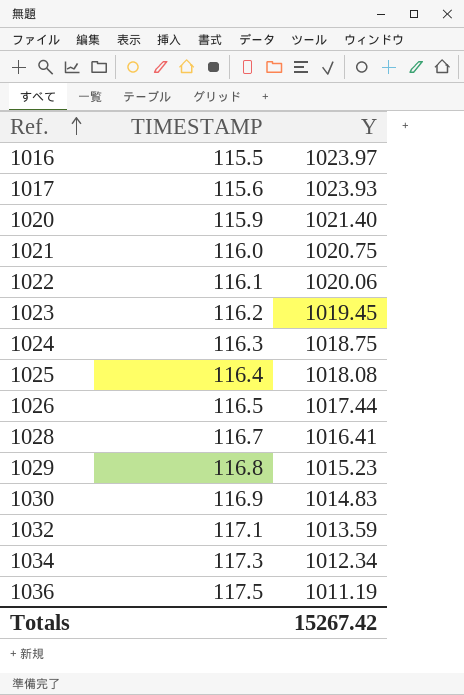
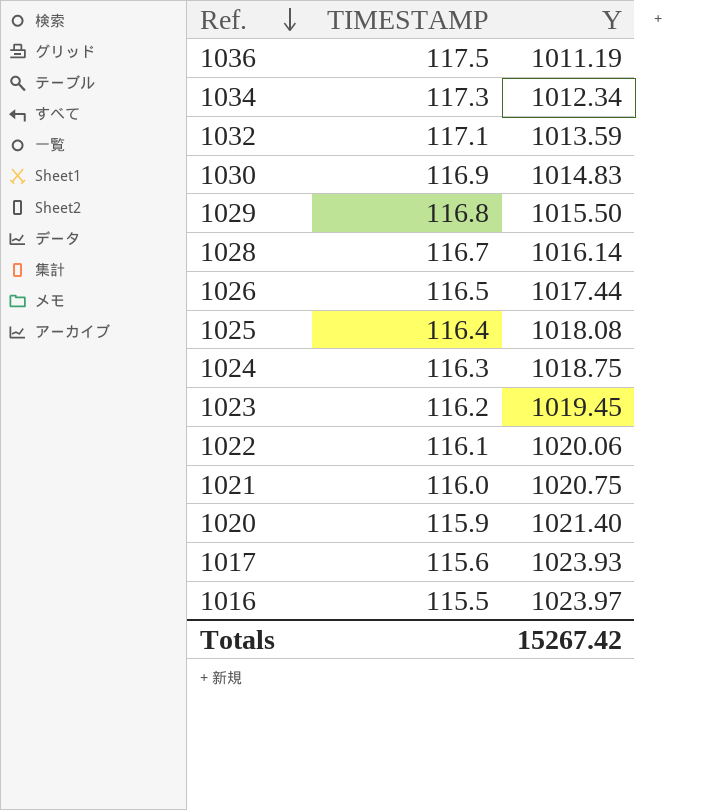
row order: Ref. ascending -> Ref. descending
1029 | Y: 1015.23 -> 1015.50
1028 | Y: 1016.41 -> 1016.14

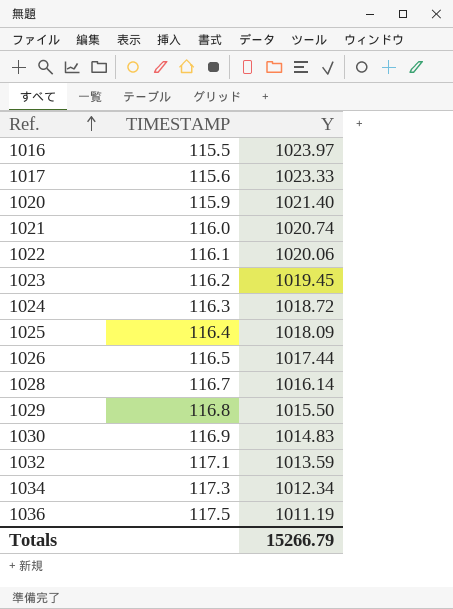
row order: Ref. descending -> Ref. ascending
1017 | Y: 1023.93 -> 1023.33
1021 | Y: 1020.75 -> 1020.74
1024 | Y: 1018.75 -> 1018.72
1025 | Y: 1018.08 -> 1018.09
Totals | Y: 15267.42 -> 15266.79

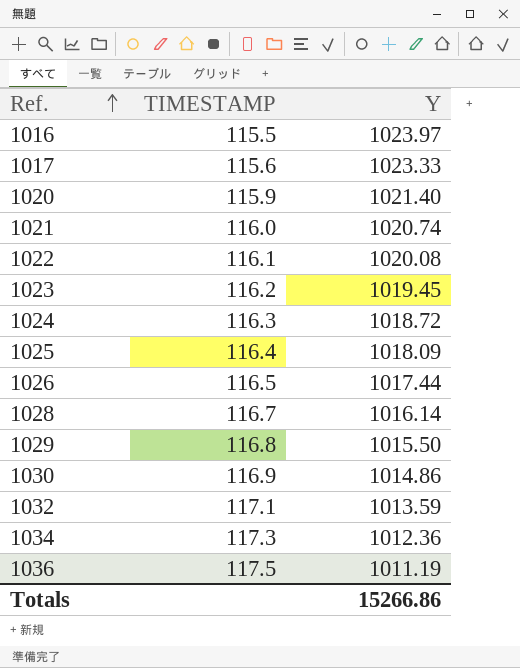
1022 | Y: 1020.06 -> 1020.08
1030 | Y: 1014.83 -> 1014.86
1034 | Y: 1012.34 -> 1012.36
Totals | Y: 15266.79 -> 15266.86

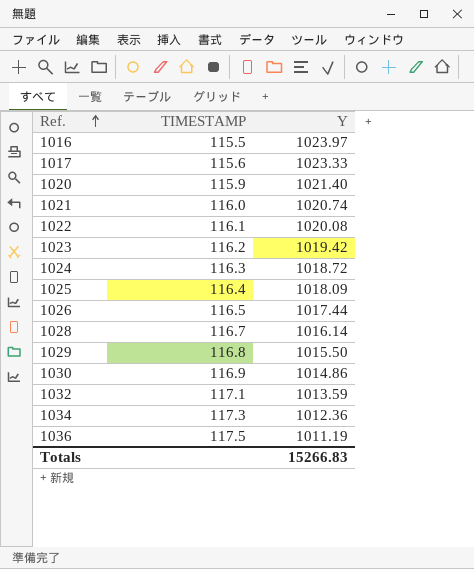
1023 | Y: 1019.45 -> 1019.42
Totals | Y: 15266.86 -> 15266.83

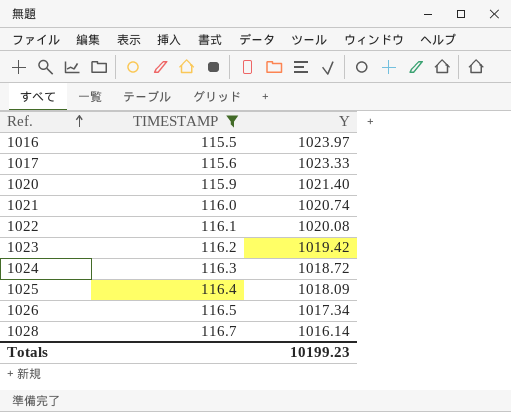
filter: none -> TIMESTAMP <= 116.7
1026 | Y: 1017.44 -> 1017.34
Totals | Y: 15266.83 -> 10199.23

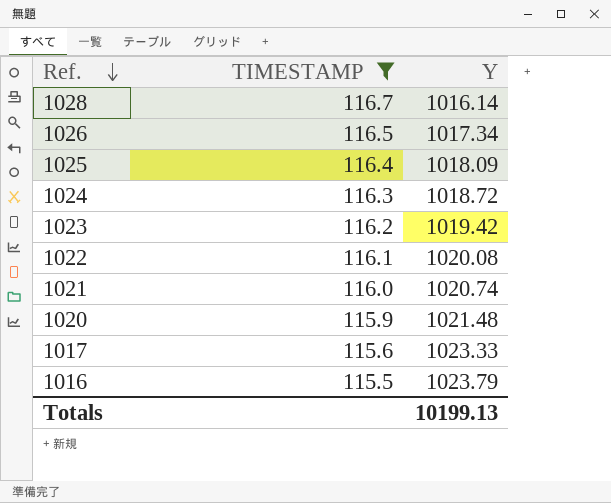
row order: Ref. ascending -> Ref. descending
1020 | Y: 1021.40 -> 1021.48
1016 | Y: 1023.97 -> 1023.79
Totals | Y: 10199.23 -> 10199.13

